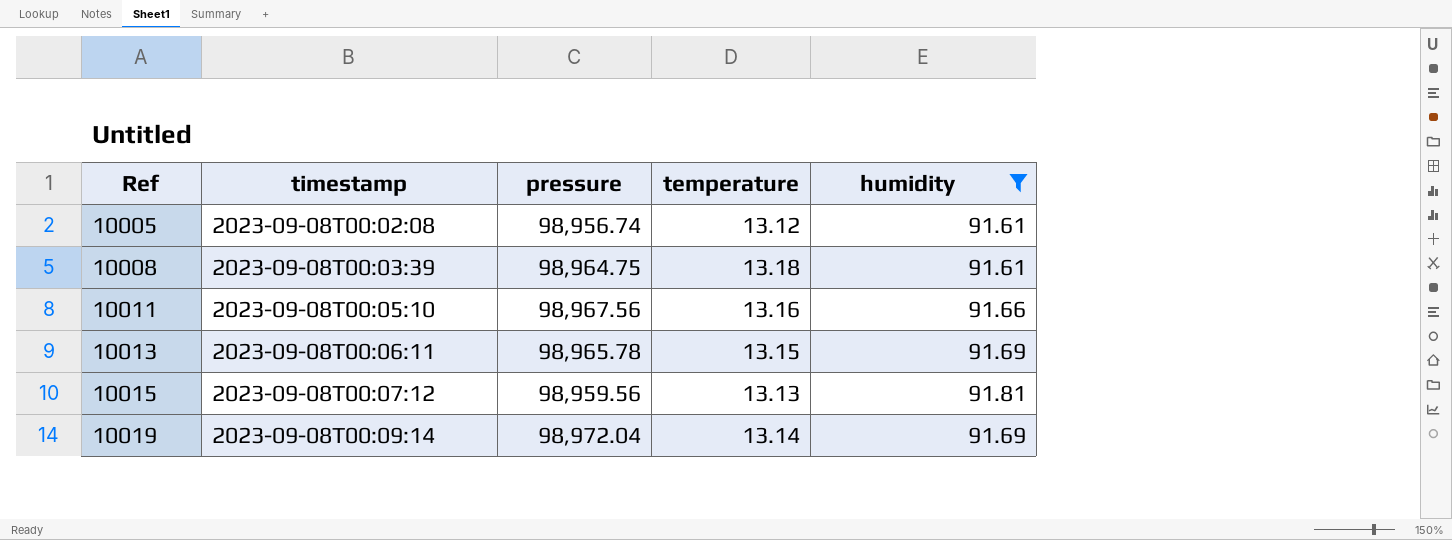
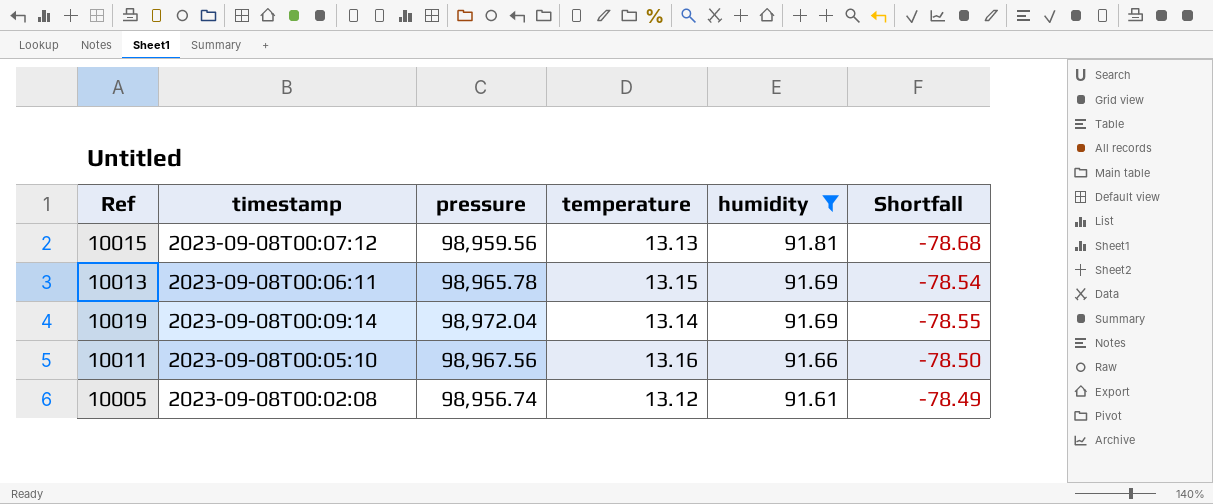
row order: Ref ascending -> humidity descending
column Shortfall | formula: none -> [temperature] - [humidity]
row 10008: 2023-09-08T00:03:39 | 98,964.75 | 13.18 | 91.61 -> none

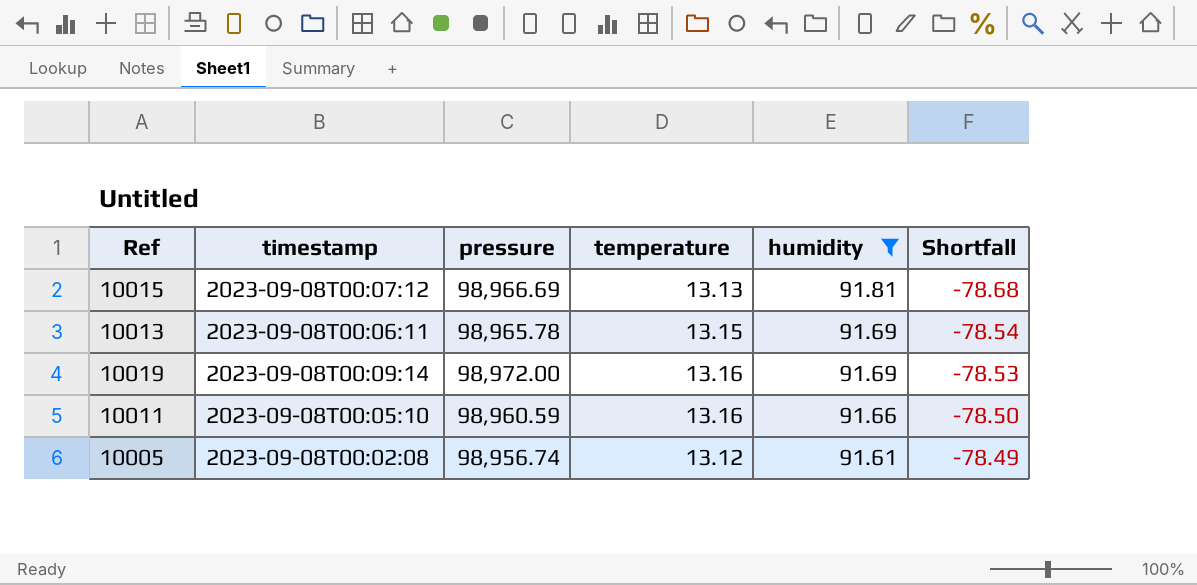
10015 | pressure: 98,959.56 -> 98,966.69
10019 | pressure: 98,972.04 -> 98,972.00
10019 | temperature: 13.14 -> 13.16
10019 | Shortfall: -78.55 -> -78.53
10011 | pressure: 98,967.56 -> 98,960.59

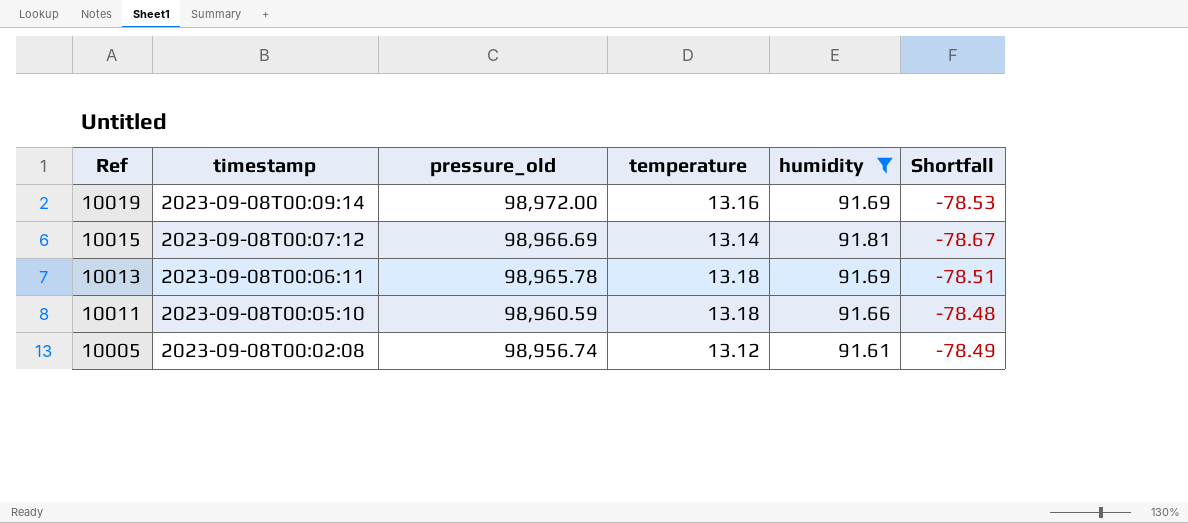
row order: humidity descending -> Ref descending
column name: pressure -> pressure_old
10015 | temperature: 13.13 -> 13.14
10015 | Shortfall: -78.68 -> -78.67
10013 | temperature: 13.15 -> 13.18
10013 | Shortfall: -78.54 -> -78.51
10011 | temperature: 13.16 -> 13.18
10011 | Shortfall: -78.50 -> -78.48

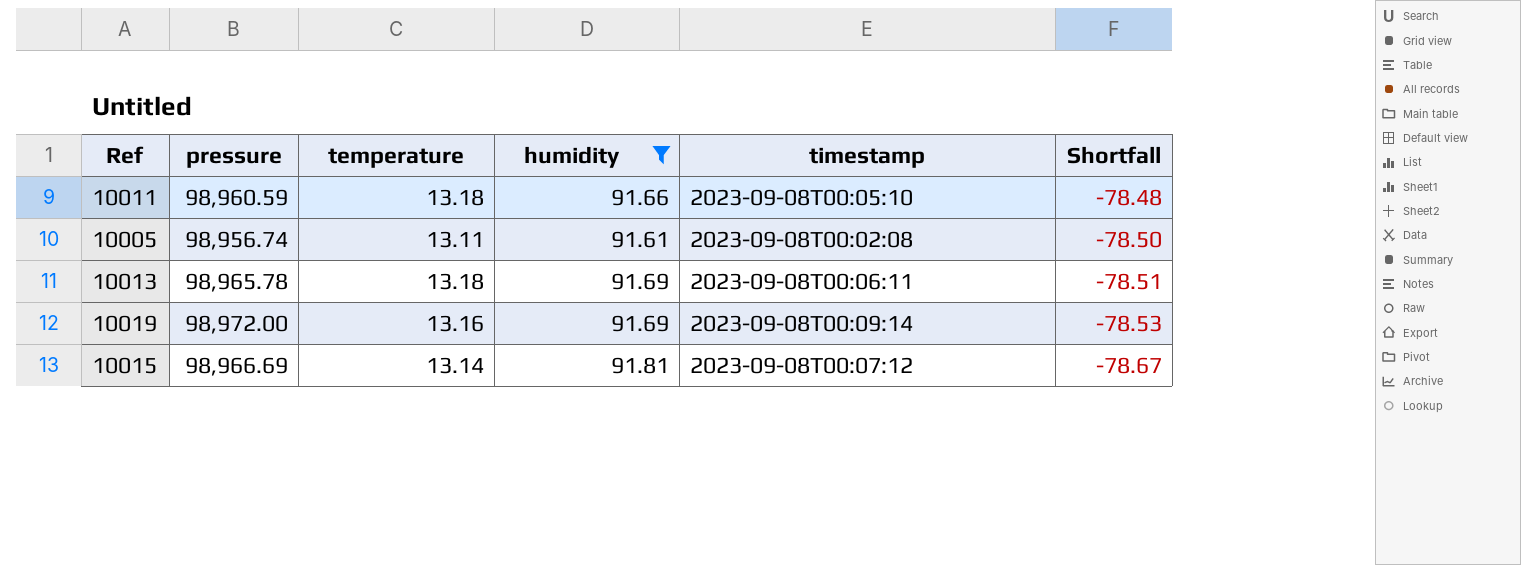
row order: Ref descending -> Shortfall descending
column name: pressure_old -> pressure
column timestamp | position: 2 -> 5
10005 | temperature: 13.12 -> 13.11
10005 | Shortfall: -78.49 -> -78.50

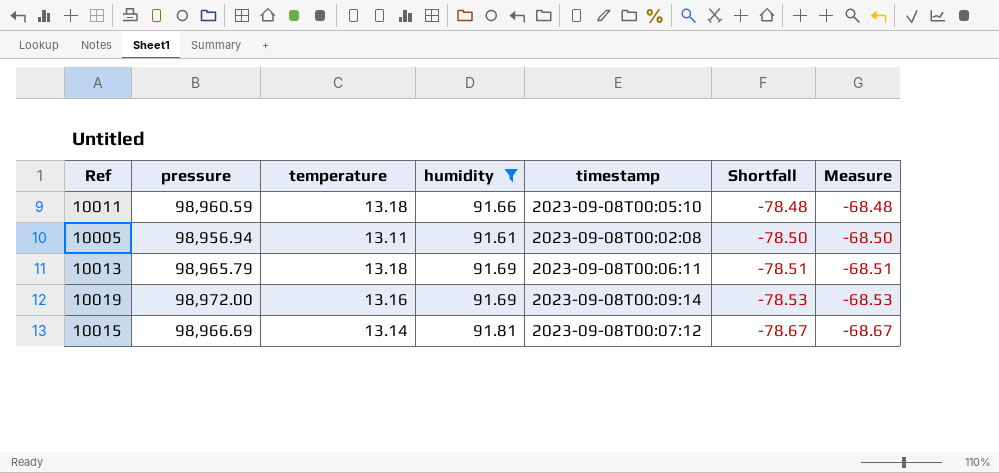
column Measure | formula: none -> [Shortfall] + 10
10005 | pressure: 98,956.74 -> 98,956.94
10013 | pressure: 98,965.78 -> 98,965.79

